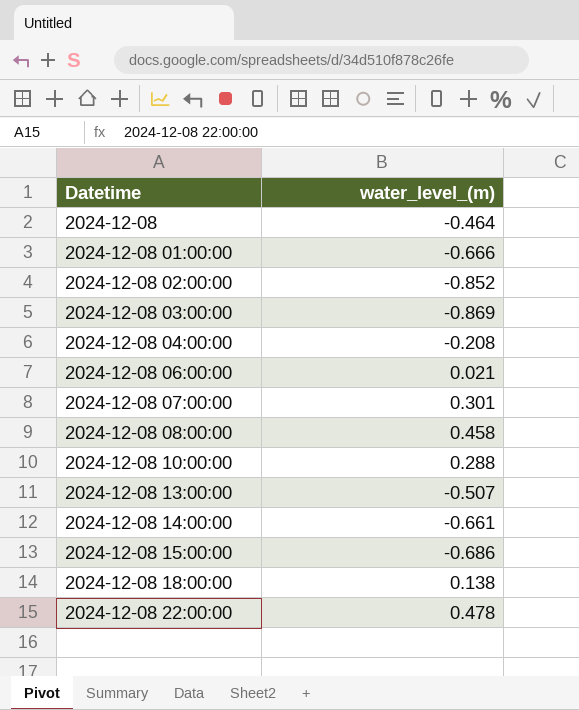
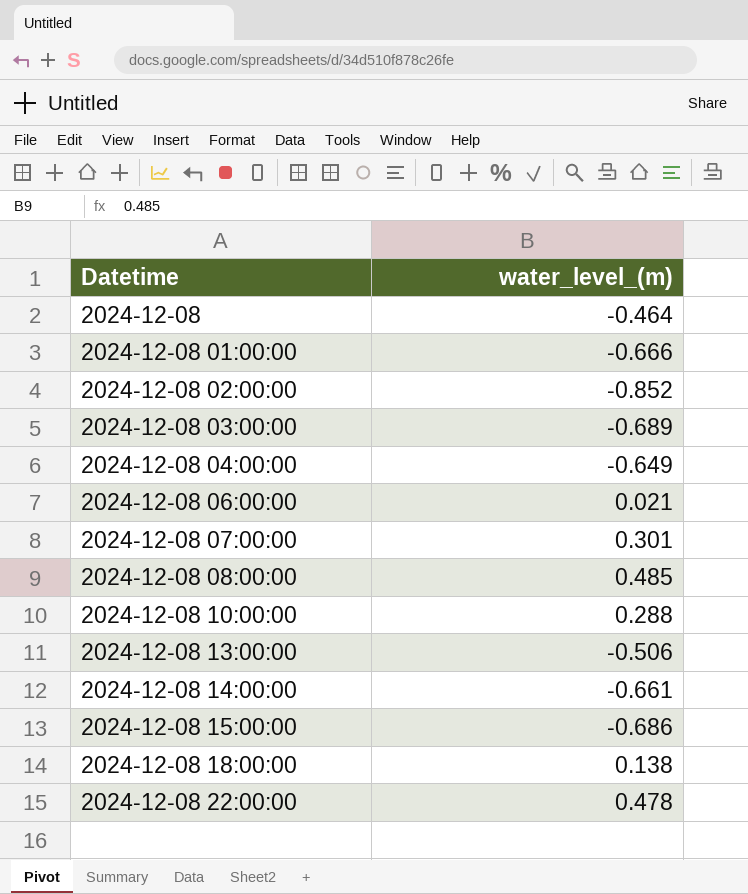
2024-12-08 03:00:00 | water_level_(m): -0.869 -> -0.689
2024-12-08 04:00:00 | water_level_(m): -0.208 -> -0.649
2024-12-08 08:00:00 | water_level_(m): 0.458 -> 0.485
2024-12-08 13:00:00 | water_level_(m): -0.507 -> -0.506

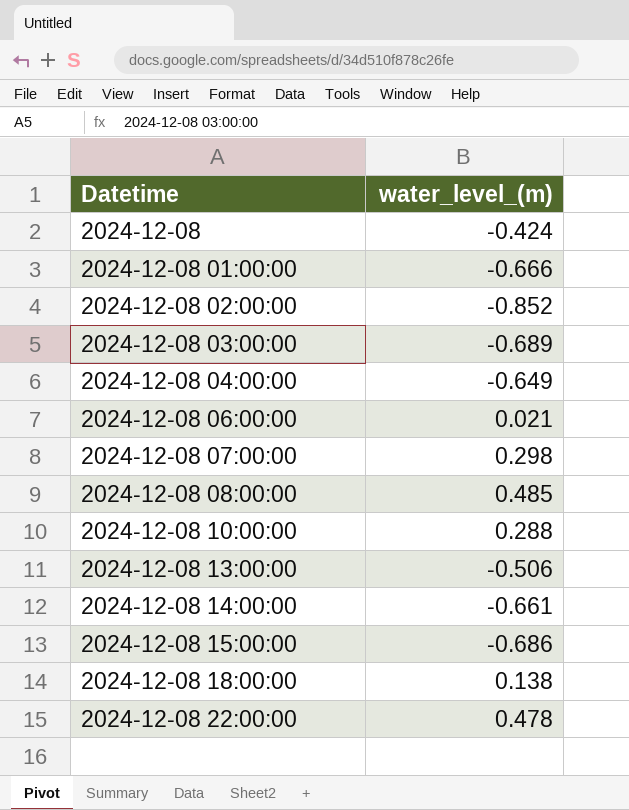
2024-12-08 | water_level_(m): -0.464 -> -0.424
2024-12-08 07:00:00 | water_level_(m): 0.301 -> 0.298

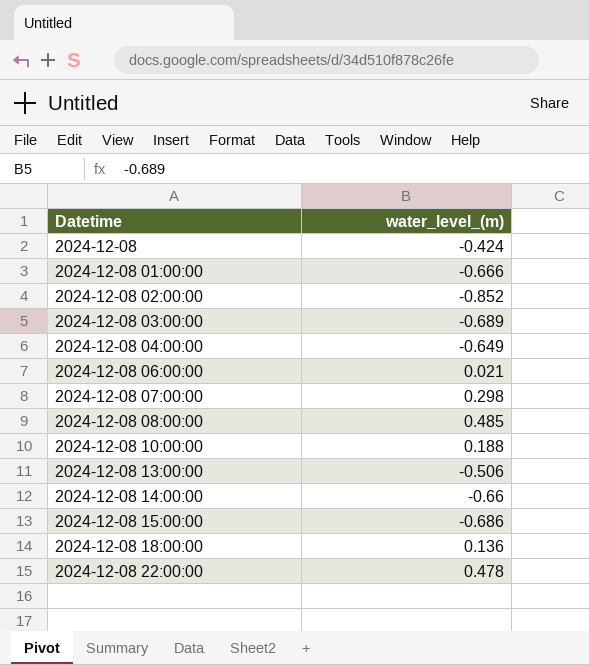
2024-12-08 10:00:00 | water_level_(m): 0.288 -> 0.188
2024-12-08 14:00:00 | water_level_(m): -0.661 -> -0.66
2024-12-08 18:00:00 | water_level_(m): 0.138 -> 0.136

